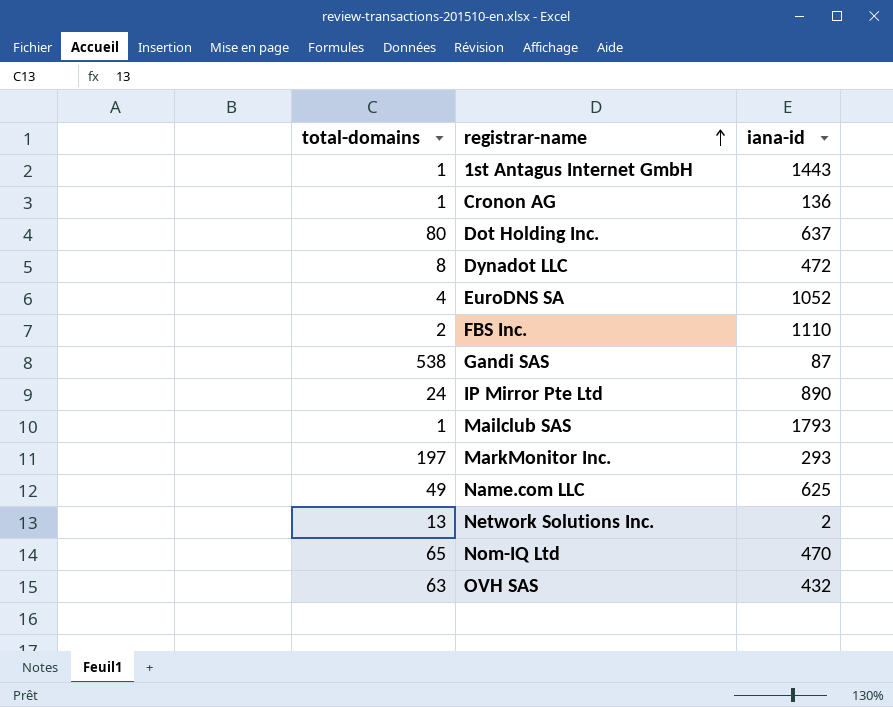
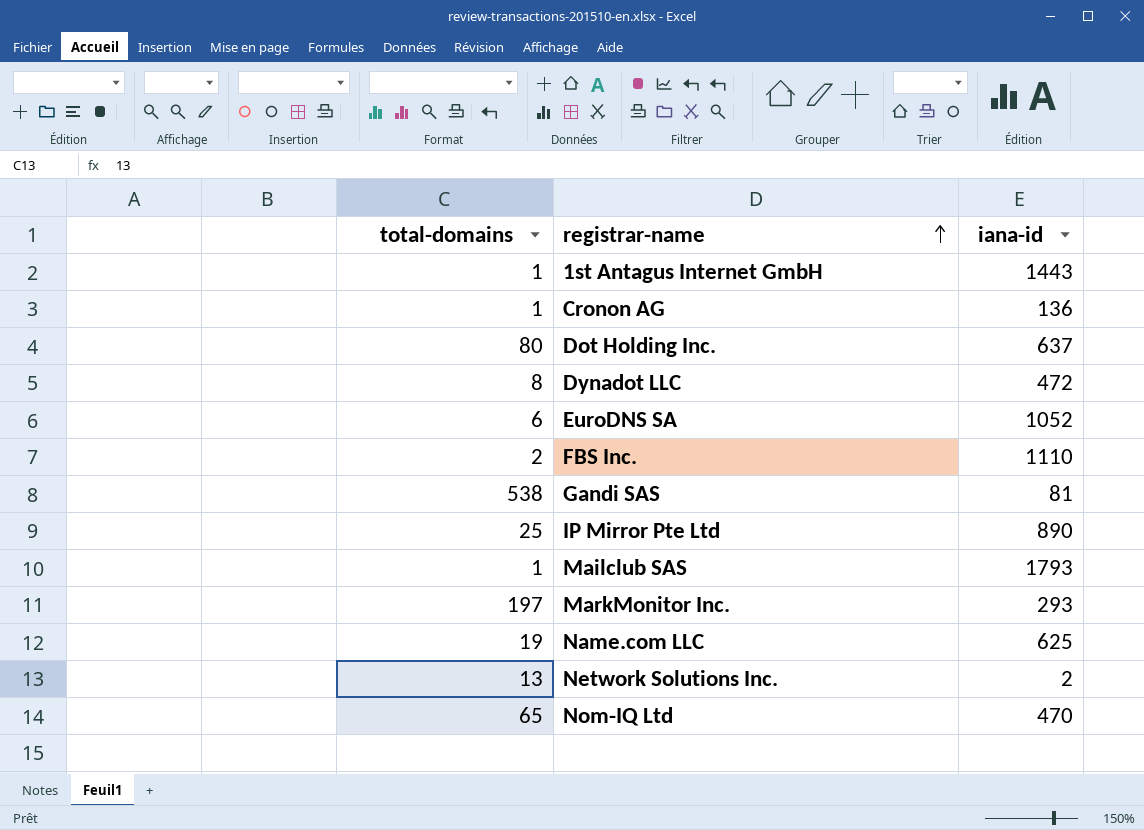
row OVH SAS: 63 | 432 -> none
EuroDNS SA | total-domains: 4 -> 6
Gandi SAS | iana-id: 87 -> 81
IP Mirror Pte Ltd | total-domains: 24 -> 25
Name.com LLC | total-domains: 49 -> 19

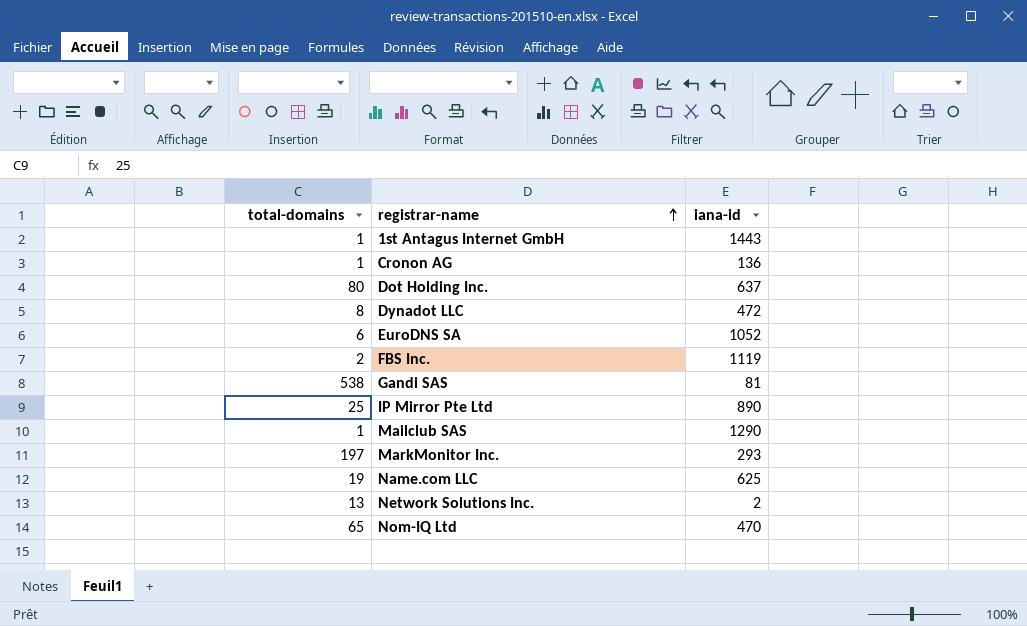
FBS Inc. | iana-id: 1110 -> 1119
Mailclub SAS | iana-id: 1793 -> 1290

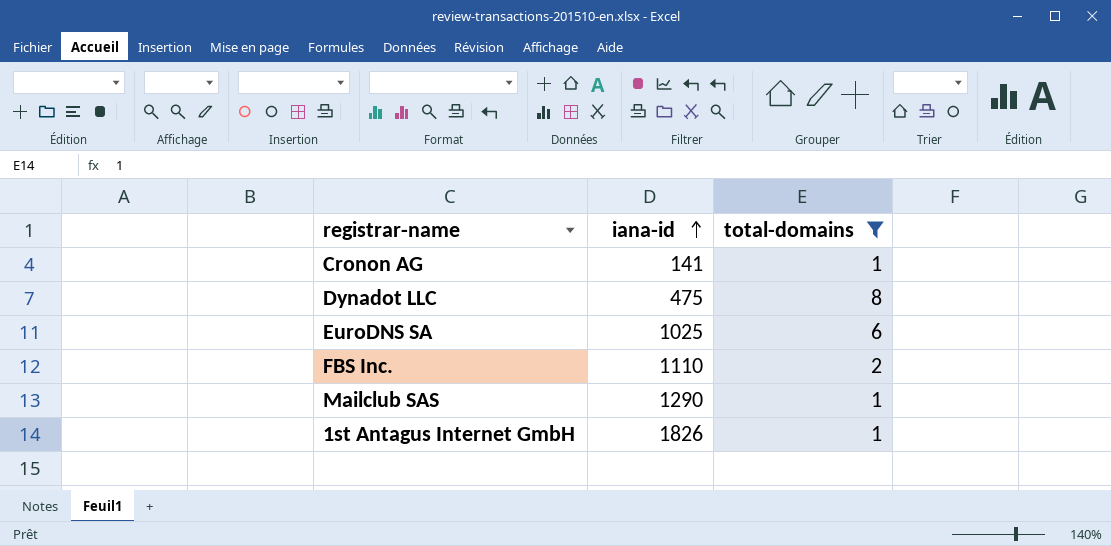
filter: none -> total-domains <= 8
row order: registrar-name ascending -> iana-id ascending
column total-domains | position: 1 -> 3
Cronon AG | iana-id: 136 -> 141
Dynadot LLC | iana-id: 472 -> 475
EuroDNS SA | iana-id: 1052 -> 1025
FBS Inc. | iana-id: 1119 -> 1110
1st Antagus Internet GmbH | iana-id: 1443 -> 1826

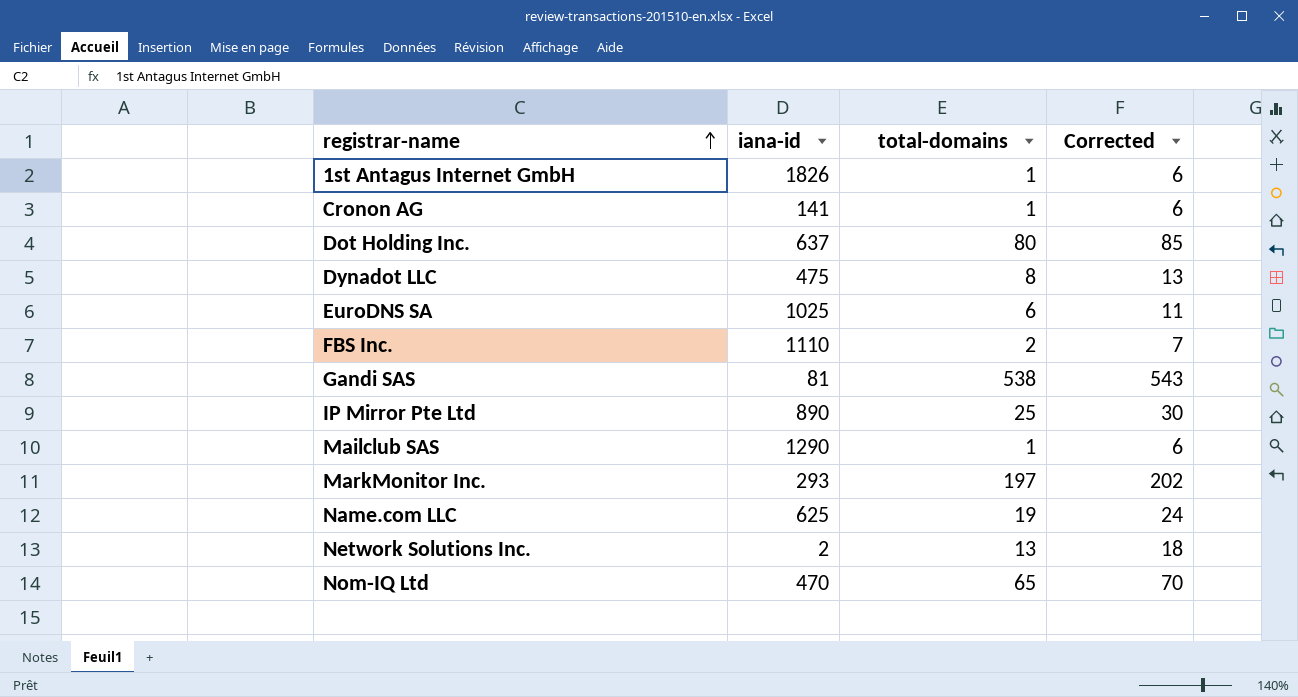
filter: total-domains <= 8 -> none
row order: iana-id ascending -> registrar-name ascending
column Corrected | formula: none -> [total-domains] + 5

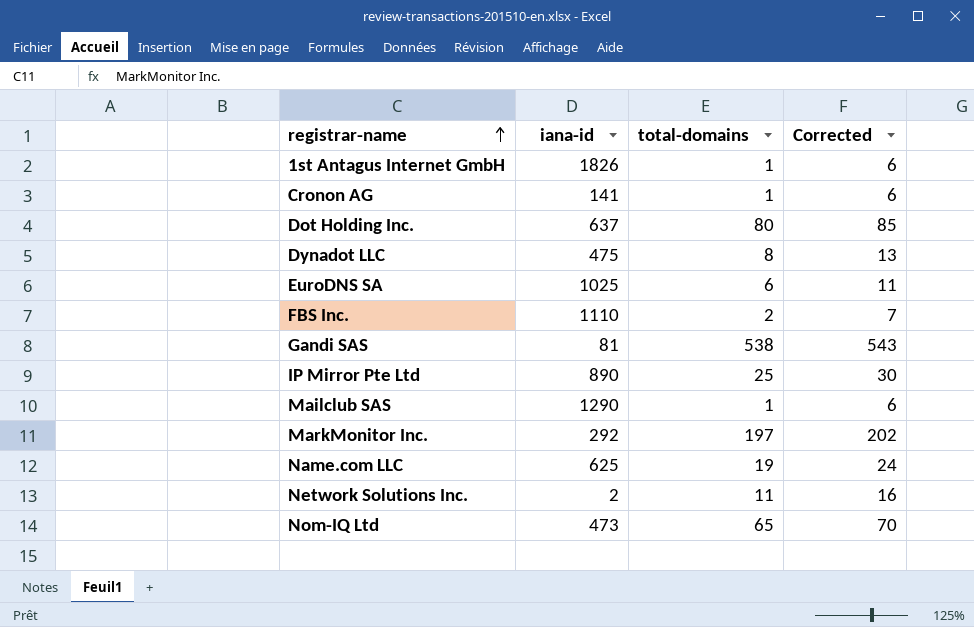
MarkMonitor Inc. | iana-id: 293 -> 292
Network Solutions Inc. | total-domains: 13 -> 11
Network Solutions Inc. | Corrected: 18 -> 16
Nom-IQ Ltd | iana-id: 470 -> 473

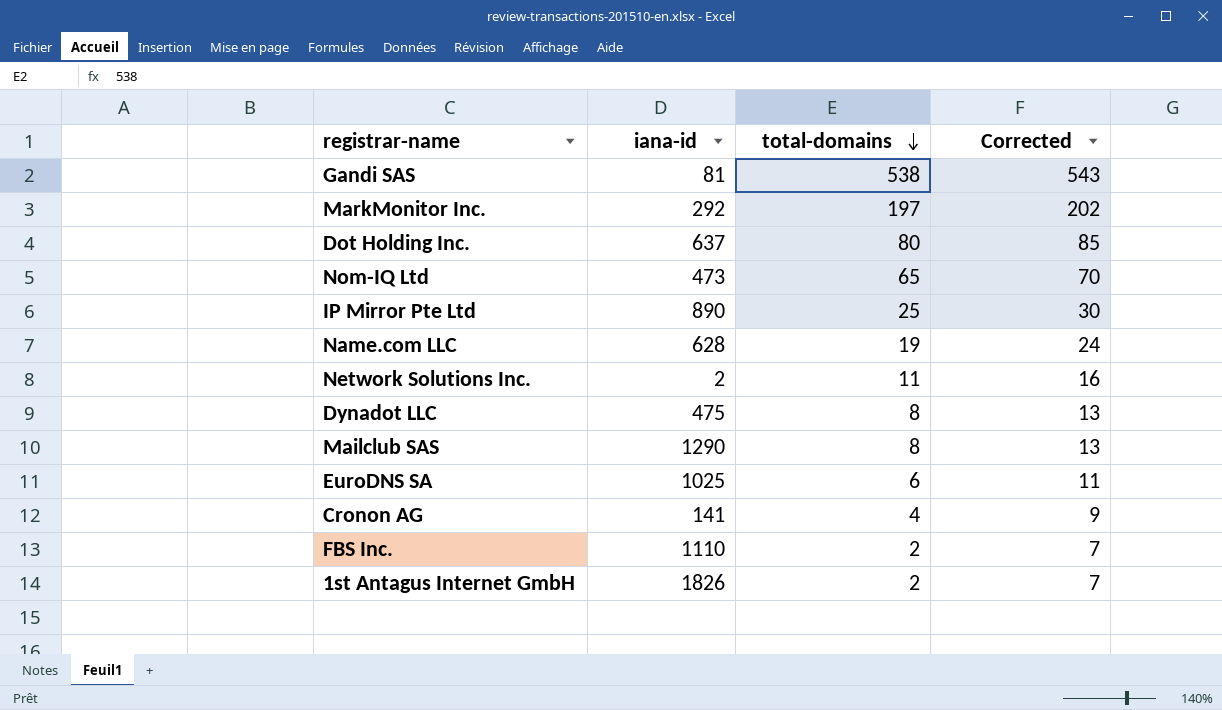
row order: registrar-name ascending -> total-domains descending
Name.com LLC | iana-id: 625 -> 628
Mailclub SAS | total-domains: 1 -> 8
Mailclub SAS | Corrected: 6 -> 13
Cronon AG | total-domains: 1 -> 4
Cronon AG | Corrected: 6 -> 9
1st Antagus Internet GmbH | total-domains: 1 -> 2
1st Antagus Internet GmbH | Corrected: 6 -> 7

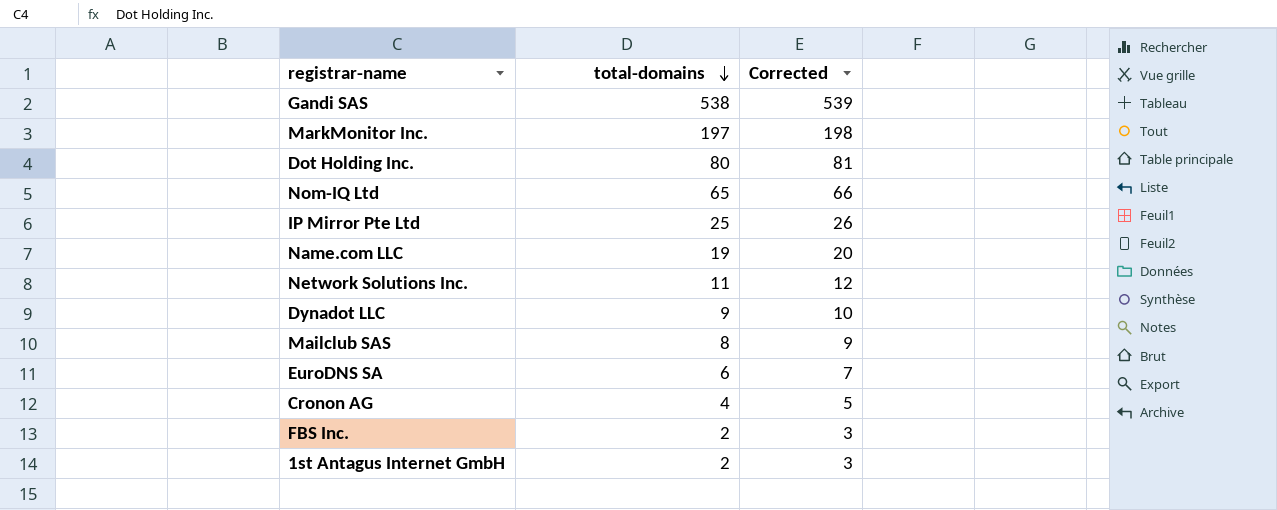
column iana-id | position: 2 -> none
column Corrected | formula: [total-domains] + 5 -> [total-domains] + 1
Dynadot LLC | total-domains: 8 -> 9

